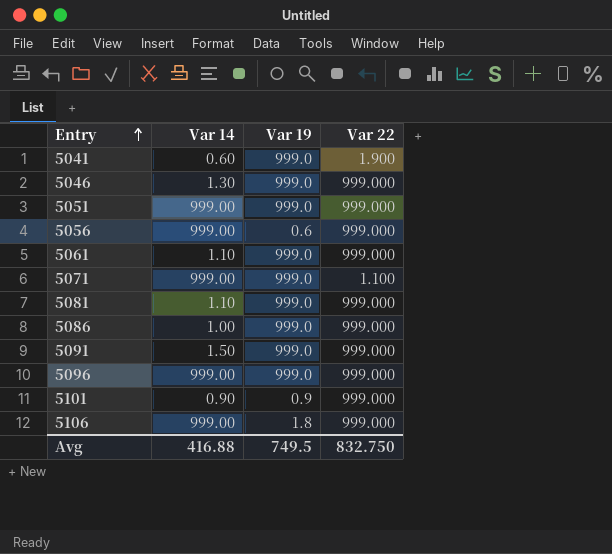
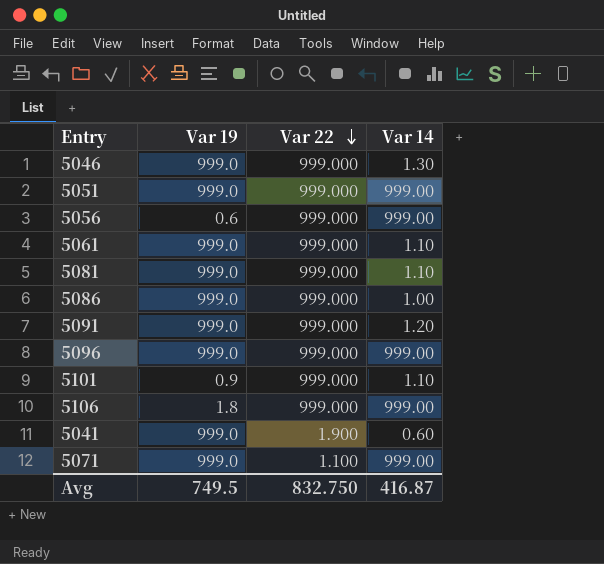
row order: Entry ascending -> Var 22 descending
column Var 14 | position: 2 -> 4
5091 | Var 14: 1.50 -> 1.20
5101 | Var 14: 0.90 -> 1.10
Avg | Var 14: 416.88 -> 416.87

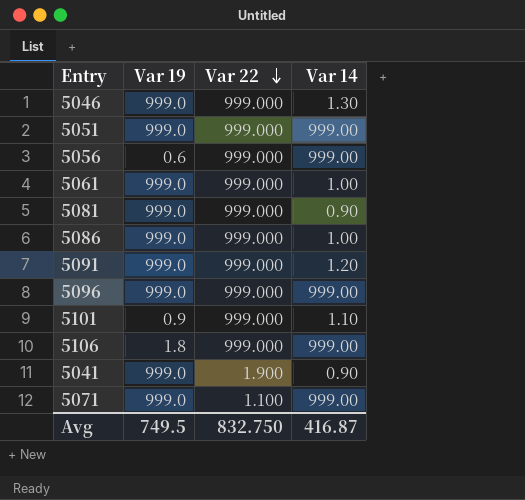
5061 | Var 14: 1.10 -> 1.00
5081 | Var 14: 1.10 -> 0.90
5041 | Var 14: 0.60 -> 0.90

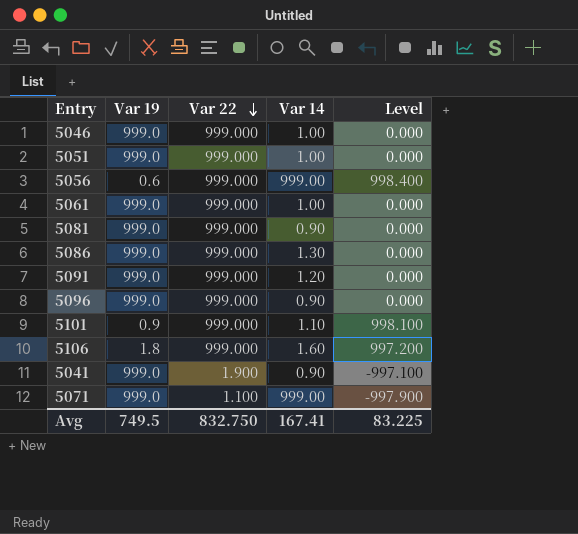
column Level | formula: none -> [Var 22] - [Var 19]
5046 | Var 14: 1.30 -> 1.00
5051 | Var 14: 999.00 -> 1.00
5086 | Var 14: 1.00 -> 1.30
5096 | Var 14: 999.00 -> 0.90
5106 | Var 14: 999.00 -> 1.60
Avg | Var 14: 416.87 -> 167.41

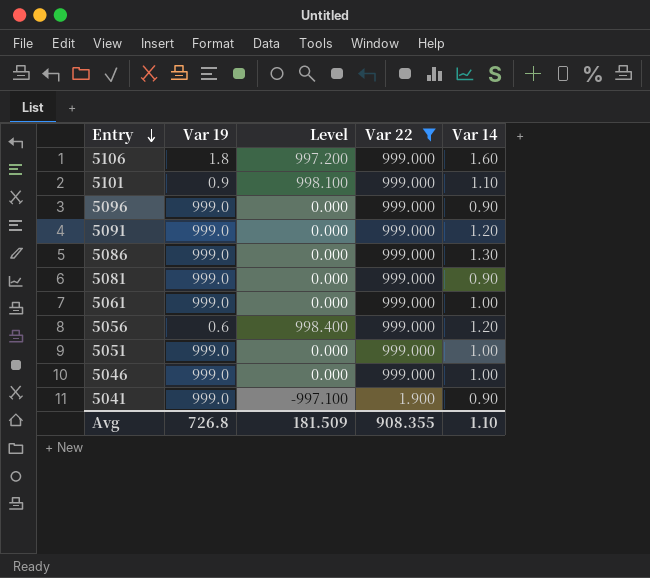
filter: none -> Var 22 != 1.100
row order: Var 22 descending -> Entry descending
column Level | position: 5 -> 3
5056 | Var 14: 999.00 -> 1.20
Avg | Var 19: 749.5 -> 726.8
Avg | Level: 83.225 -> 181.509
Avg | Var 22: 832.750 -> 908.355
Avg | Var 14: 167.41 -> 1.10

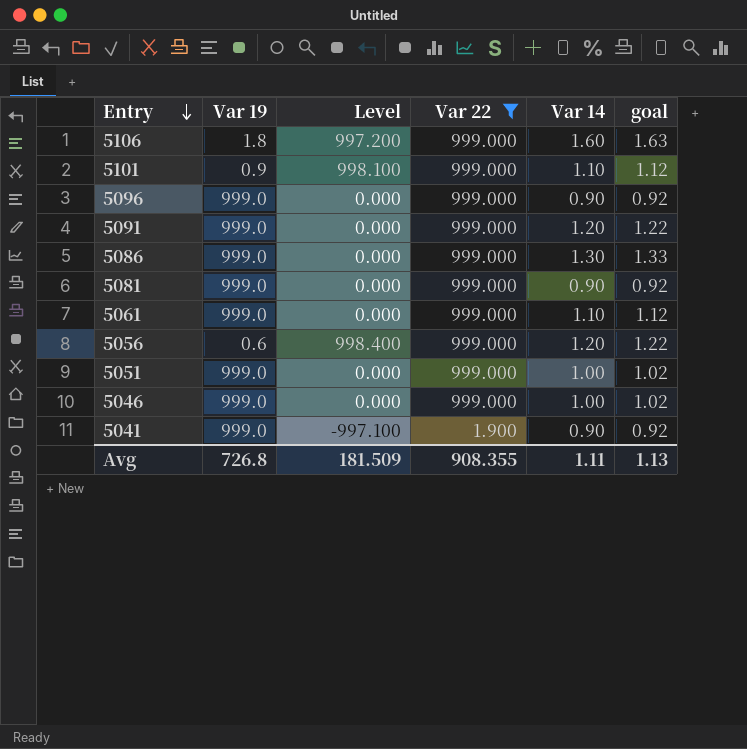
column goal | formula: none -> [Var 14] * 1.02
5061 | Var 14: 1.00 -> 1.10
Avg | Var 14: 1.10 -> 1.11

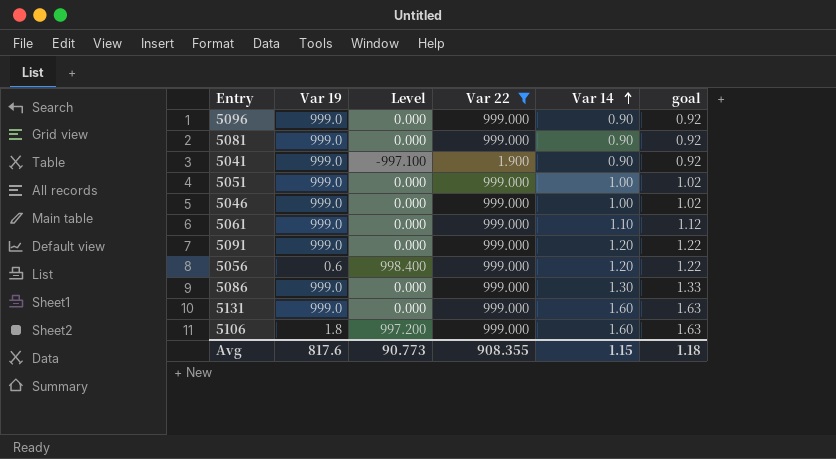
row order: Entry descending -> Var 14 ascending
row 5101: 0.9 | 998.100 | 999.000 | 1.10 | 1.12 -> none
row 5131: none -> 999.0 | 0.000 | 999.000 | 1.60 | 1.63
Avg | Var 19: 726.8 -> 817.6
Avg | Level: 181.509 -> 90.773
Avg | Var 14: 1.11 -> 1.15
Avg | goal: 1.13 -> 1.18

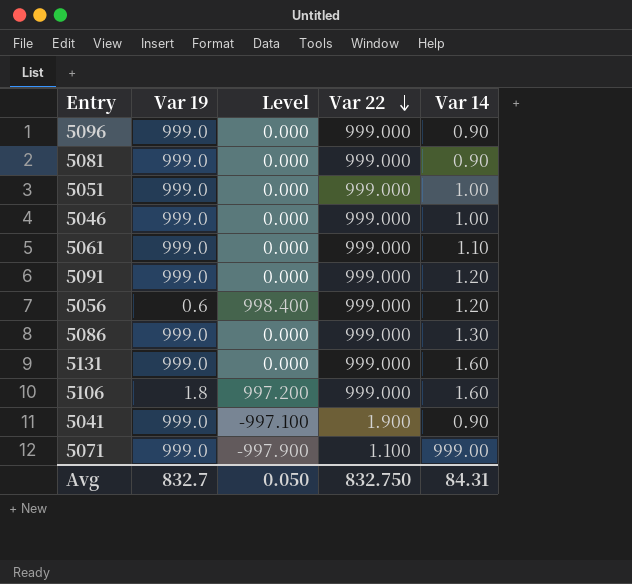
filter: Var 22 != 1.100 -> none
row order: Var 14 ascending -> Var 22 descending
column goal | formula: [Var 14] * 1.02 -> none
Avg | Var 19: 817.6 -> 832.7
Avg | Level: 90.773 -> 0.050
Avg | Var 22: 908.355 -> 832.750
Avg | Var 14: 1.15 -> 84.31

